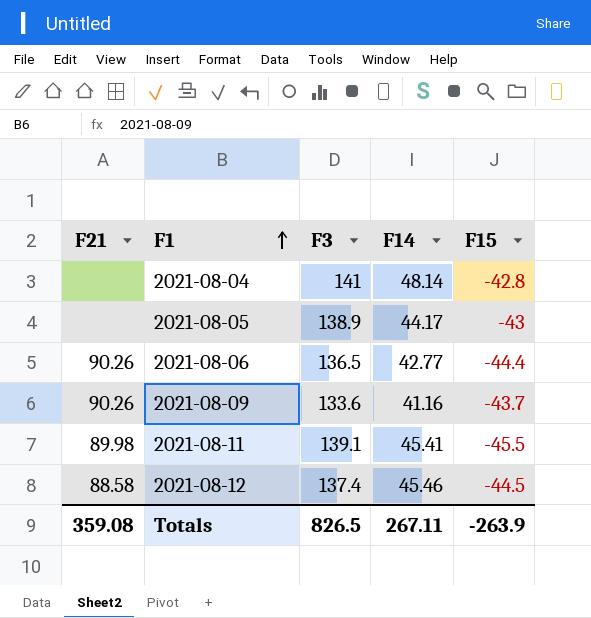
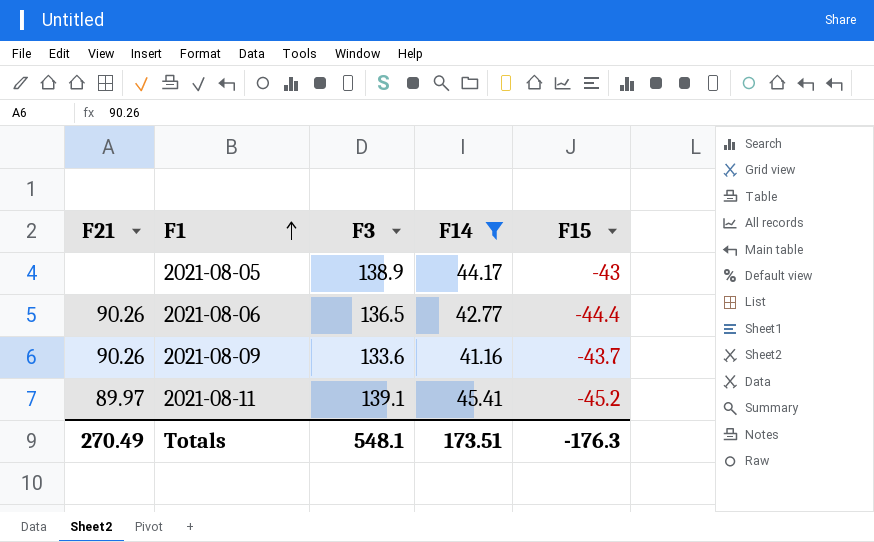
filter: none -> F14 <= 45.41
2021-08-11 | F21: 89.98 -> 89.97
2021-08-11 | F15: -45.5 -> -45.2
Totals | F21: 359.08 -> 270.49
Totals | F3: 826.5 -> 548.1
Totals | F14: 267.11 -> 173.51
Totals | F15: -263.9 -> -176.3

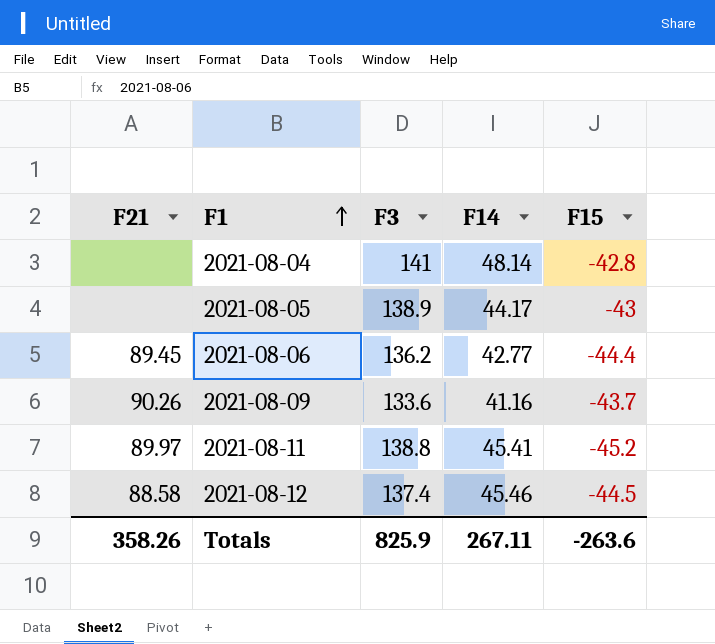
filter: F14 <= 45.41 -> none
2021-08-06 | F21: 90.26 -> 89.45
2021-08-06 | F3: 136.5 -> 136.2
2021-08-11 | F3: 139.1 -> 138.8
Totals | F21: 270.49 -> 358.26
Totals | F3: 548.1 -> 825.9
Totals | F14: 173.51 -> 267.11
Totals | F15: -176.3 -> -263.6

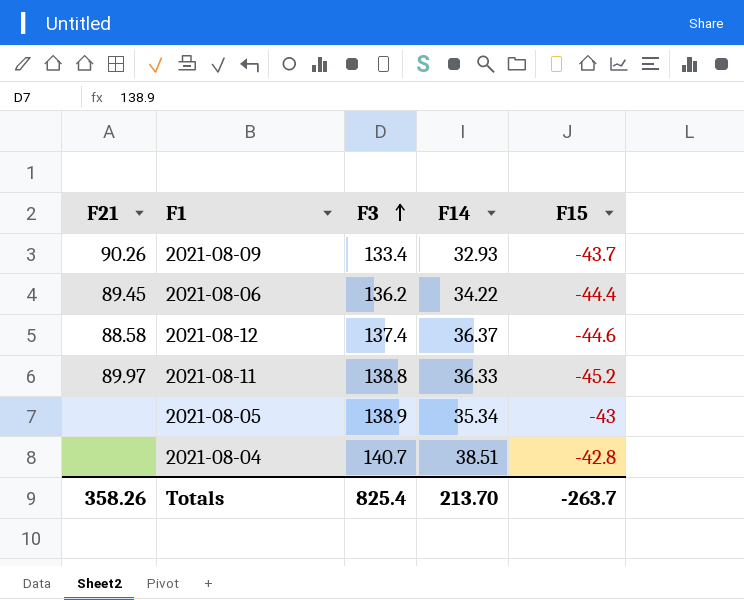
row order: F1 ascending -> F3 ascending
2021-08-09 | F3: 133.6 -> 133.4
2021-08-09 | F14: 41.16 -> 32.93
2021-08-06 | F14: 42.77 -> 34.22
2021-08-12 | F14: 45.46 -> 36.37
2021-08-12 | F15: -44.5 -> -44.6
2021-08-11 | F14: 45.41 -> 36.33
2021-08-05 | F14: 44.17 -> 35.34
2021-08-04 | F3: 141 -> 140.7
2021-08-04 | F14: 48.14 -> 38.51
Totals | F3: 825.9 -> 825.4
Totals | F14: 267.11 -> 213.70
Totals | F15: -263.6 -> -263.7

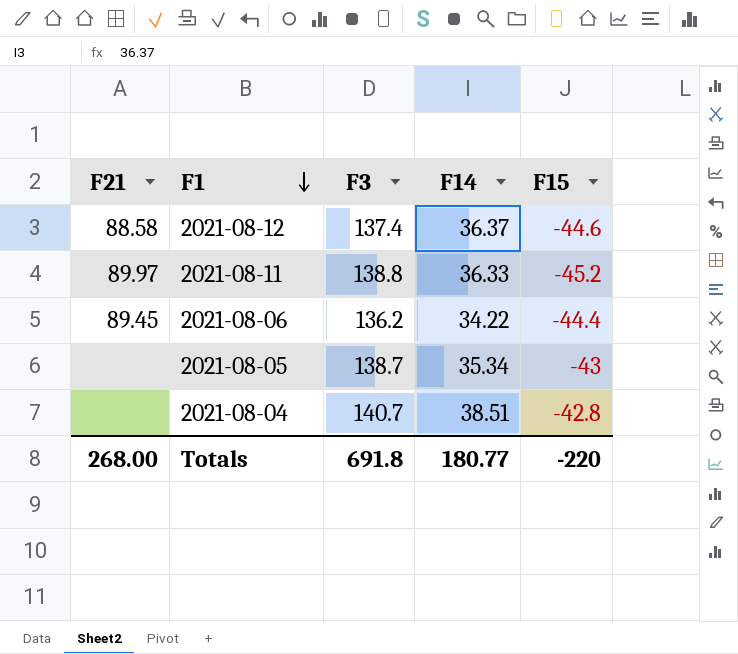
row order: F3 ascending -> F1 descending
row 2021-08-09: 90.26 | 133.4 | 32.93 | -43.7 -> none
2021-08-05 | F3: 138.9 -> 138.7
Totals | F21: 358.26 -> 268.00
Totals | F3: 825.4 -> 691.8
Totals | F14: 213.70 -> 180.77
Totals | F15: -263.7 -> -220

